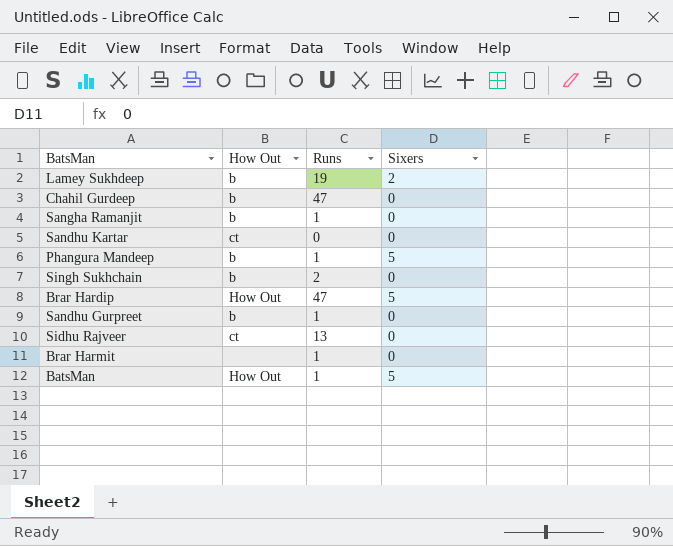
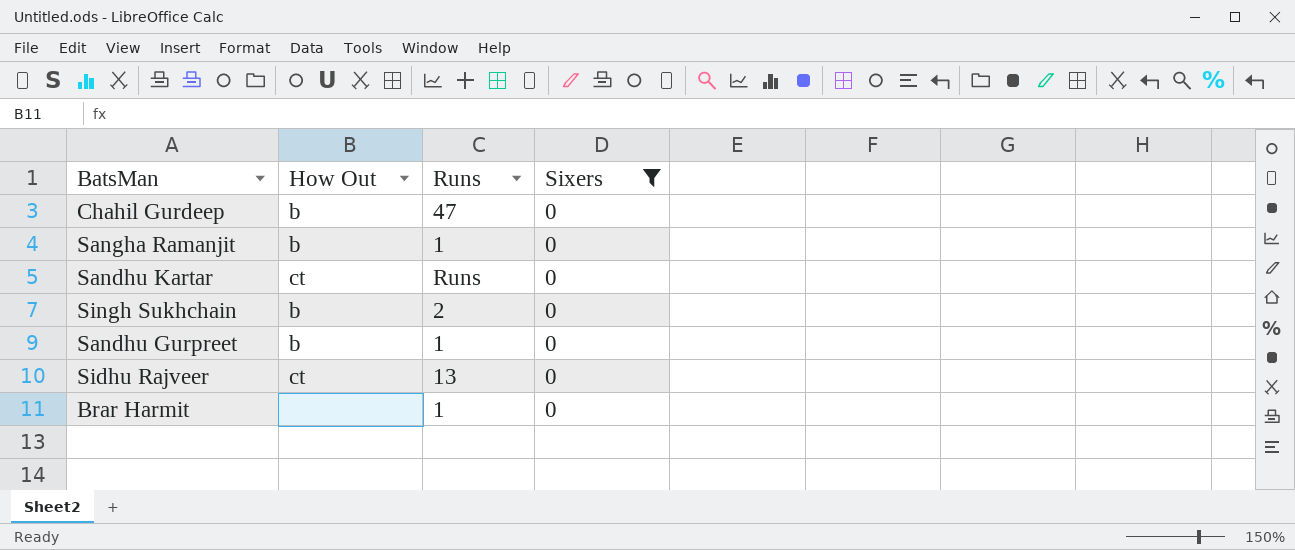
filter: none -> Sixers = 0
Sandhu Kartar | Runs: 0 -> Runs

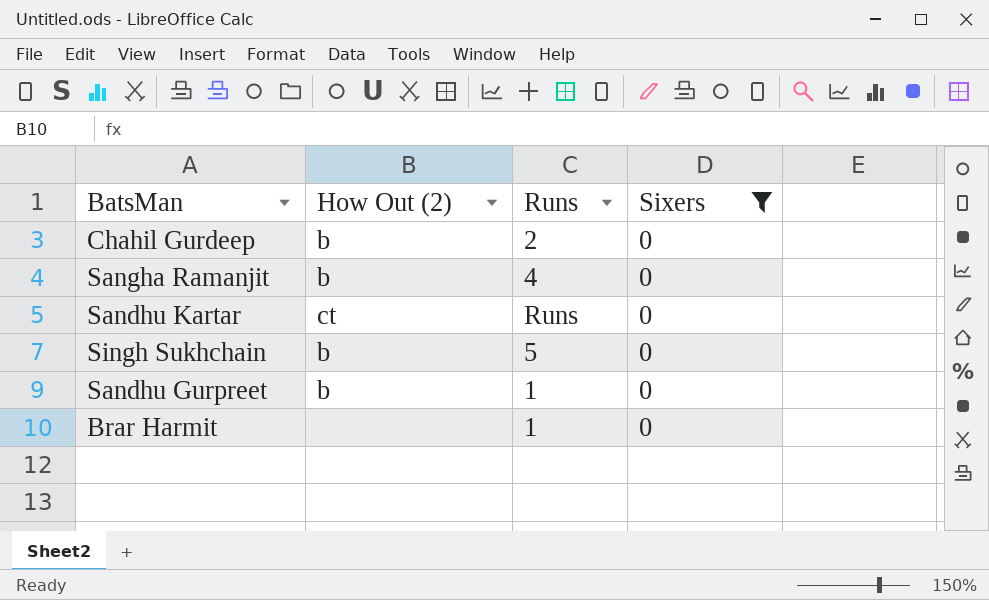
column name: How Out -> How Out (2)
row Sidhu Rajveer: ct | 13 | 0 -> none
Chahil Gurdeep | Runs: 47 -> 2
Sangha Ramanjit | Runs: 1 -> 4
Singh Sukhchain | Runs: 2 -> 5

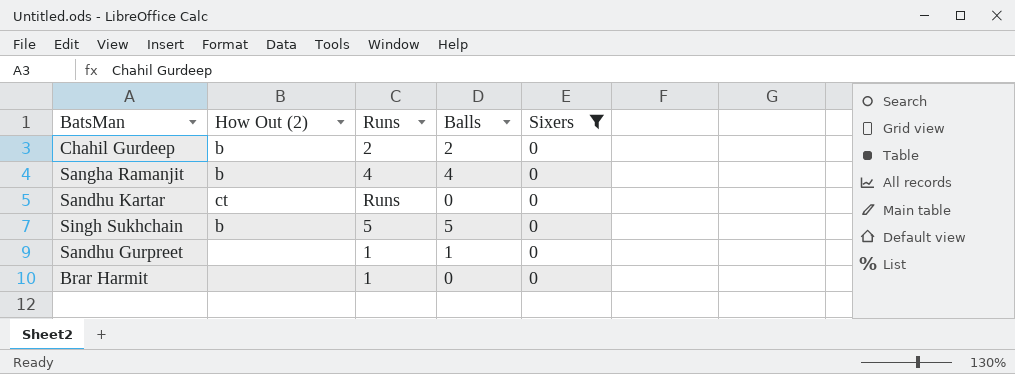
column Balls | position: none -> 4
Sandhu Gurpreet | How Out (2): b -> none

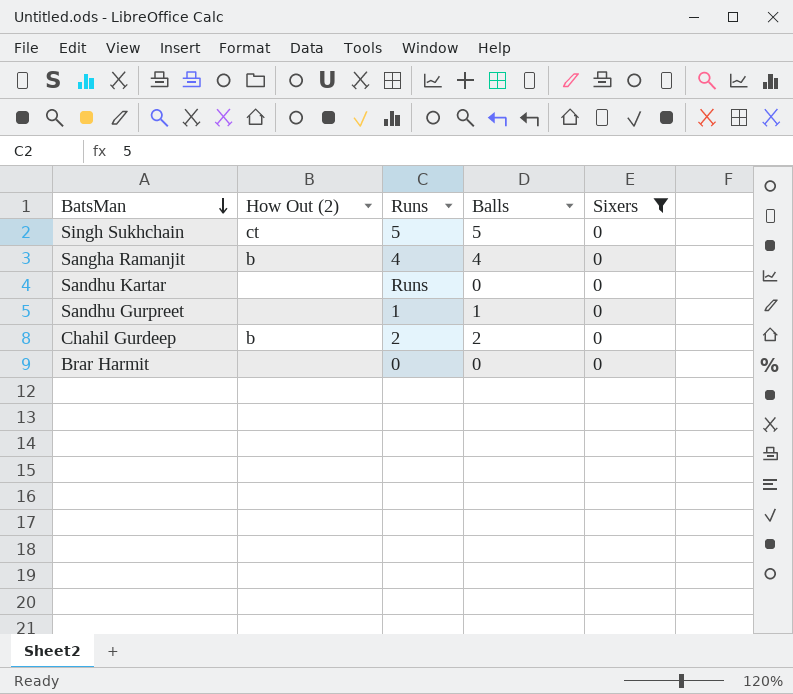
row order: none -> BatsMan descending
Singh Sukhchain | How Out (2): b -> ct
Sandhu Kartar | How Out (2): ct -> none
Brar Harmit | Runs: 1 -> 0

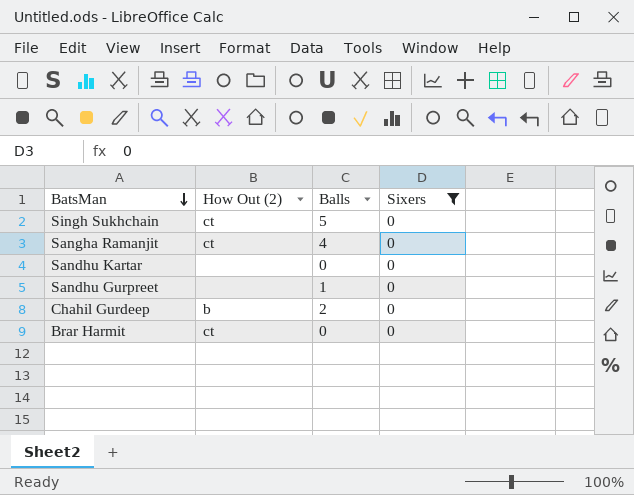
column Runs | position: 3 -> none
Sangha Ramanjit | How Out (2): b -> ct
Brar Harmit | How Out (2): none -> ct

